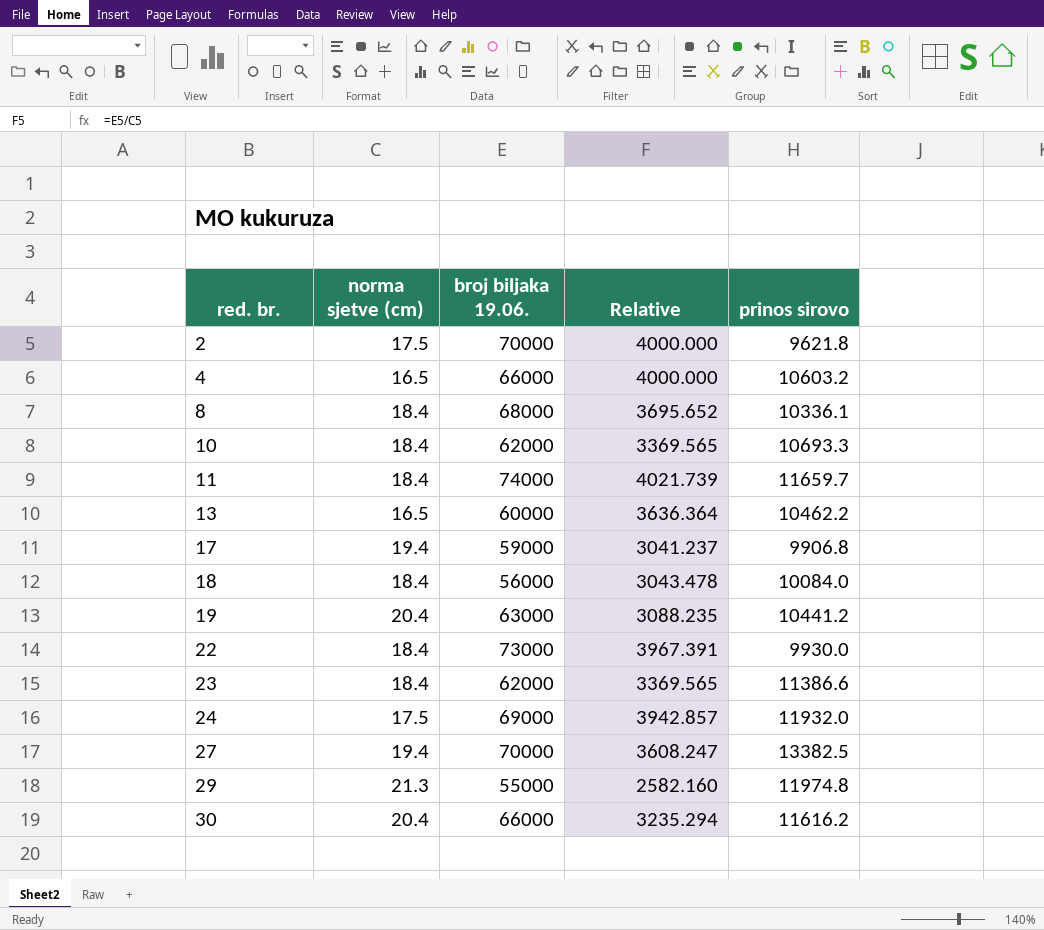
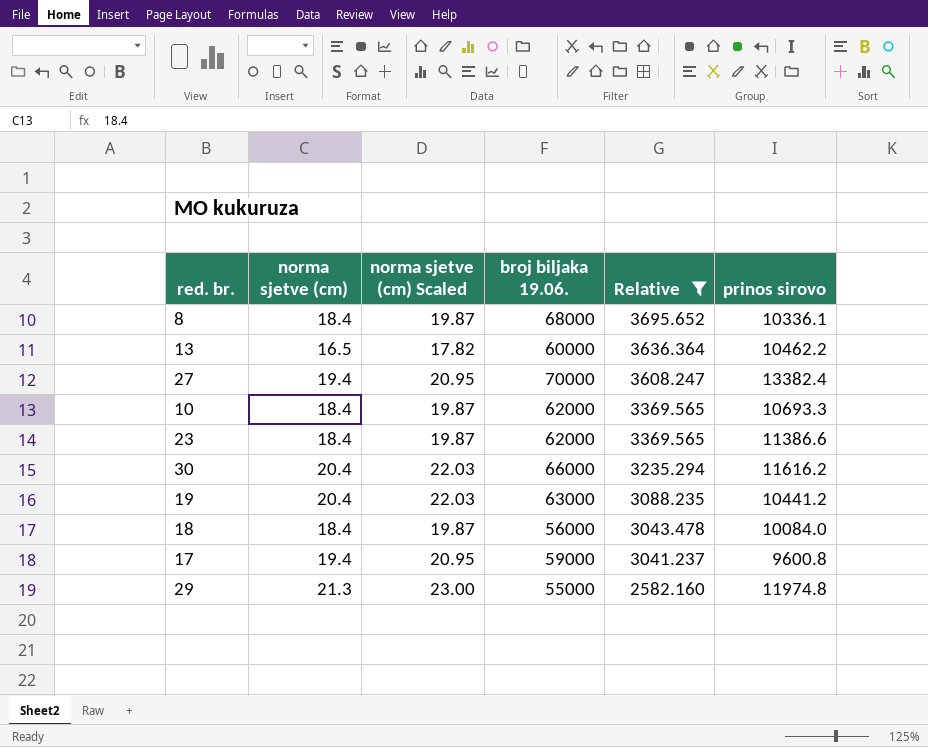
filter: none -> Relative <= 3695.652
row order: red. br. ascending -> Relative descending
column norma sjetve (cm) Scaled | formula: none -> [norma sjetve (cm)] * 1.08
27 | prinos sirovo: 13382.5 -> 13382.4
17 | prinos sirovo: 9906.8 -> 9600.8

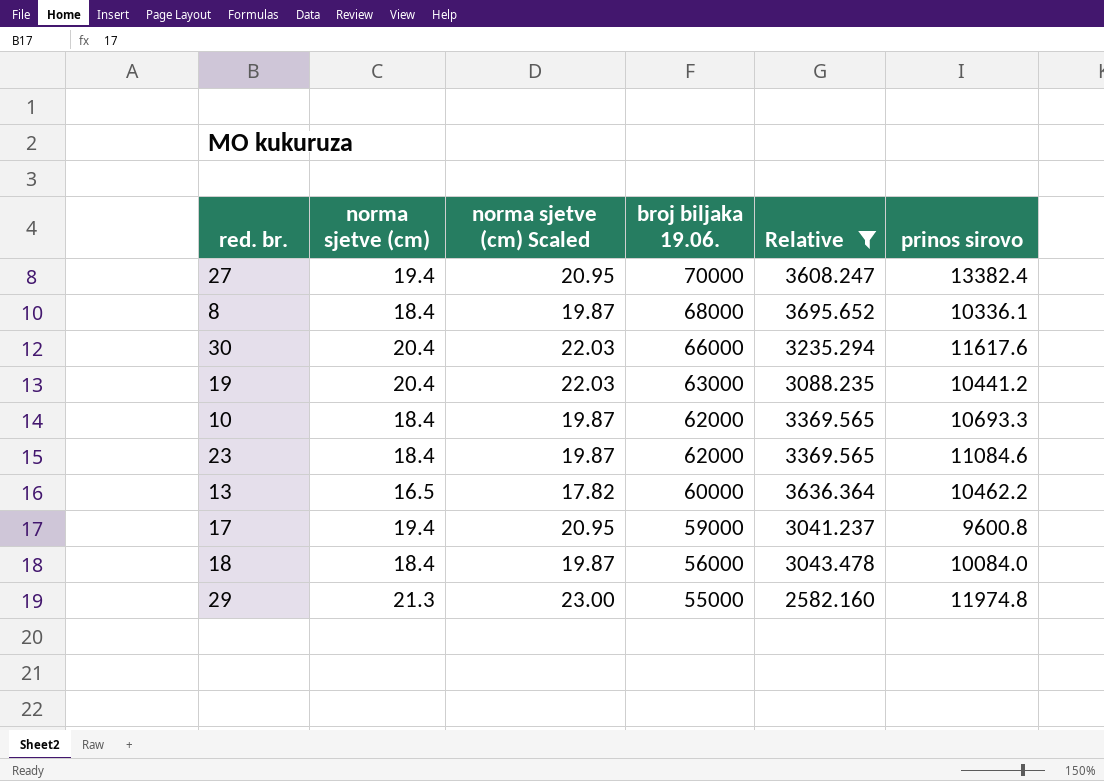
row order: Relative descending -> broj biljaka 19.06. descending
30 | prinos sirovo: 11616.2 -> 11617.6
23 | prinos sirovo: 11386.6 -> 11084.6

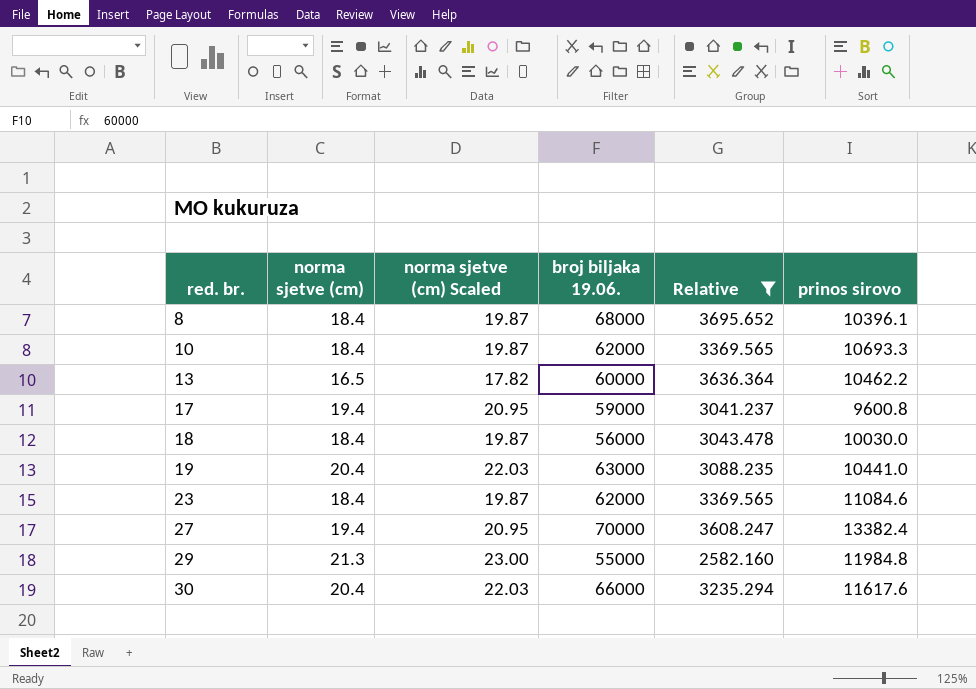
row order: broj biljaka 19.06. descending -> red. br. ascending
8 | prinos sirovo: 10336.1 -> 10396.1
18 | prinos sirovo: 10084.0 -> 10030.0
19 | prinos sirovo: 10441.2 -> 10441.0
29 | prinos sirovo: 11974.8 -> 11984.8

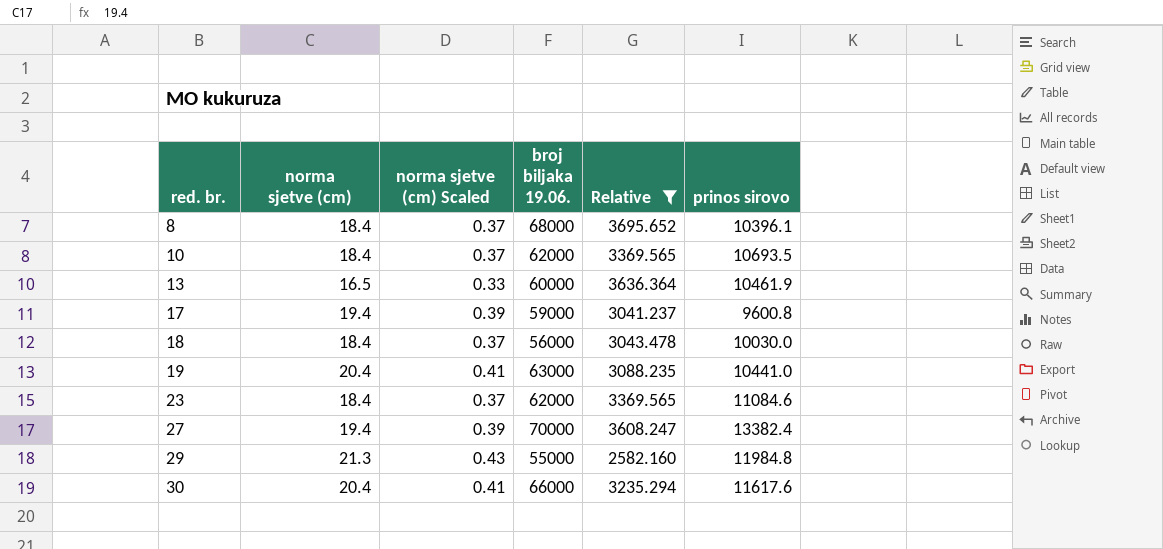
column norma sjetve (cm) Scaled | formula: [norma sjetve (cm)] * 1.08 -> [norma sjetve (cm)] * 0.02
10 | prinos sirovo: 10693.3 -> 10693.5
13 | prinos sirovo: 10462.2 -> 10461.9

